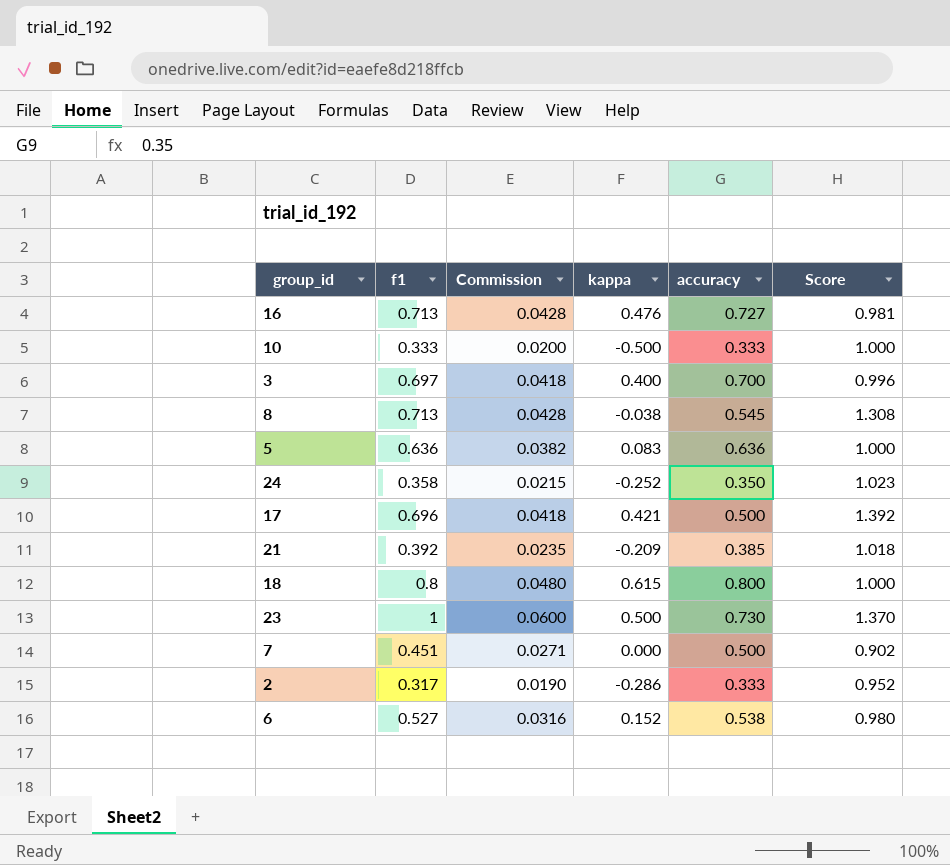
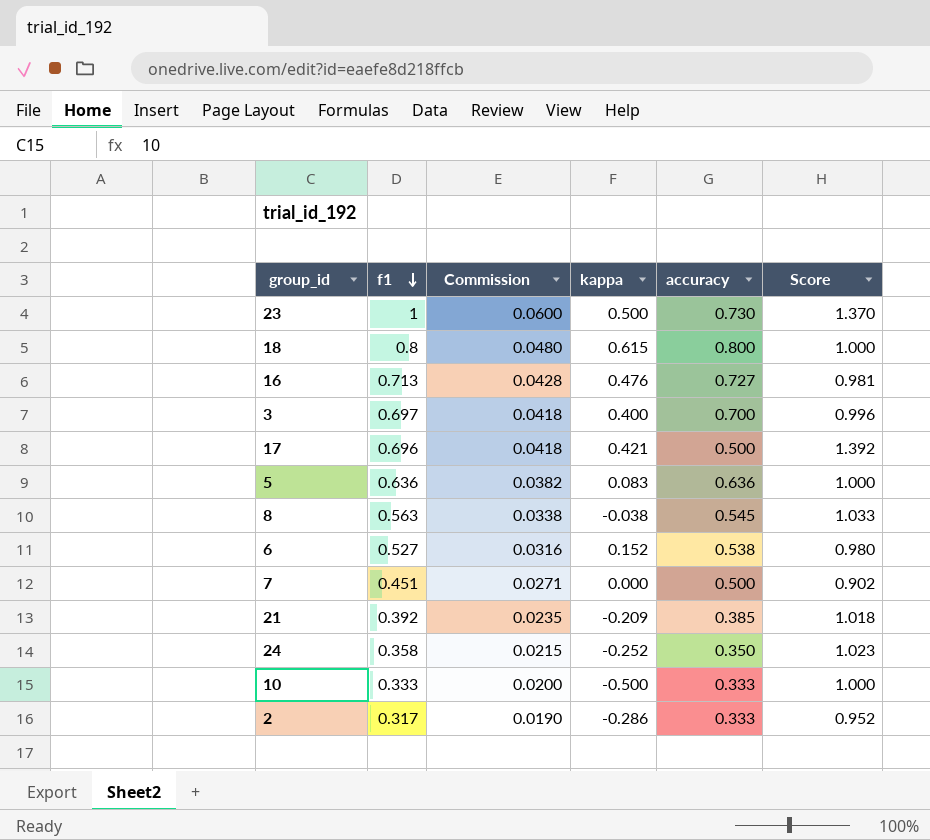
row order: none -> f1 descending
8 | f1: 0.713 -> 0.563
8 | Commission: 0.0428 -> 0.0338
8 | Score: 1.308 -> 1.033

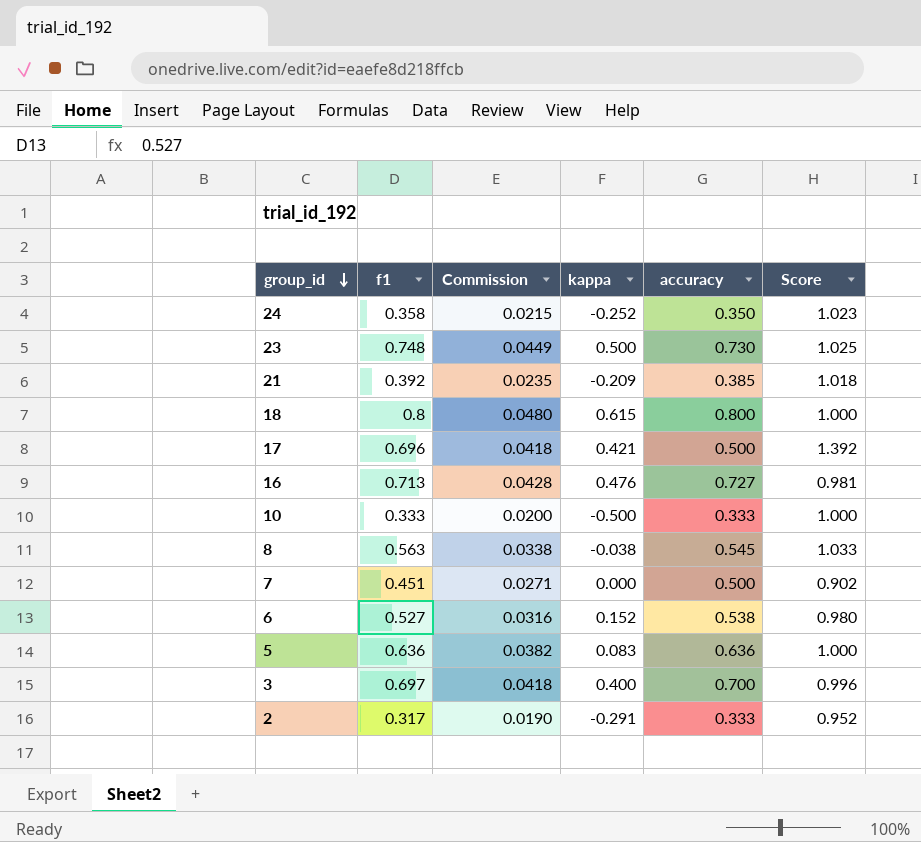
row order: f1 descending -> group_id descending
23 | f1: 1 -> 0.748
23 | Commission: 0.0600 -> 0.0449
23 | Score: 1.370 -> 1.025
2 | kappa: -0.286 -> -0.291

